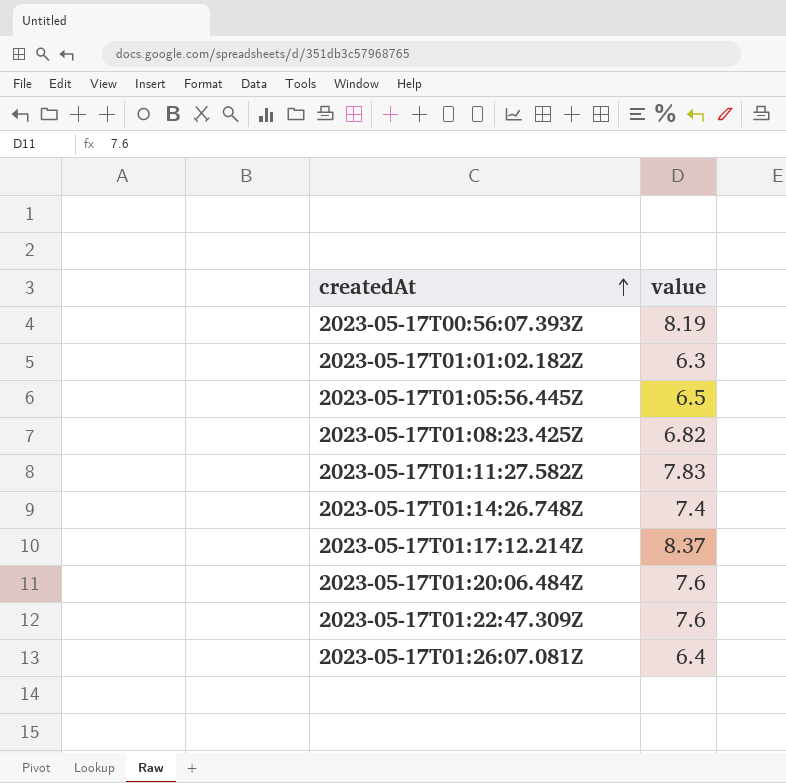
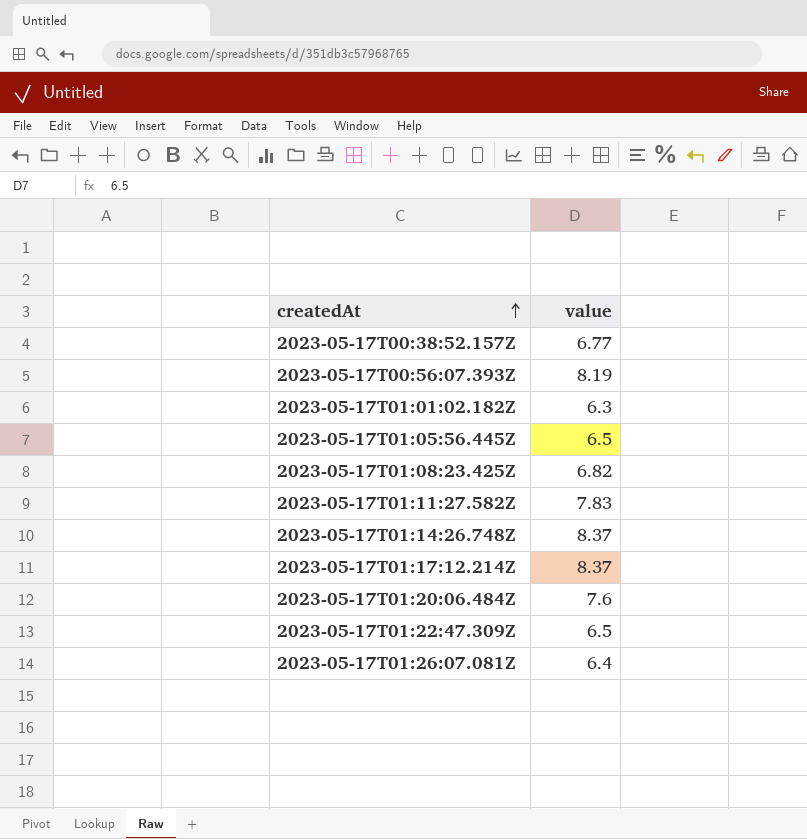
row 2023-05-17T00:38:52.157Z: none -> 6.77
2023-05-17T01:14:26.748Z | value: 7.4 -> 8.37
2023-05-17T01:22:47.309Z | value: 7.6 -> 6.5

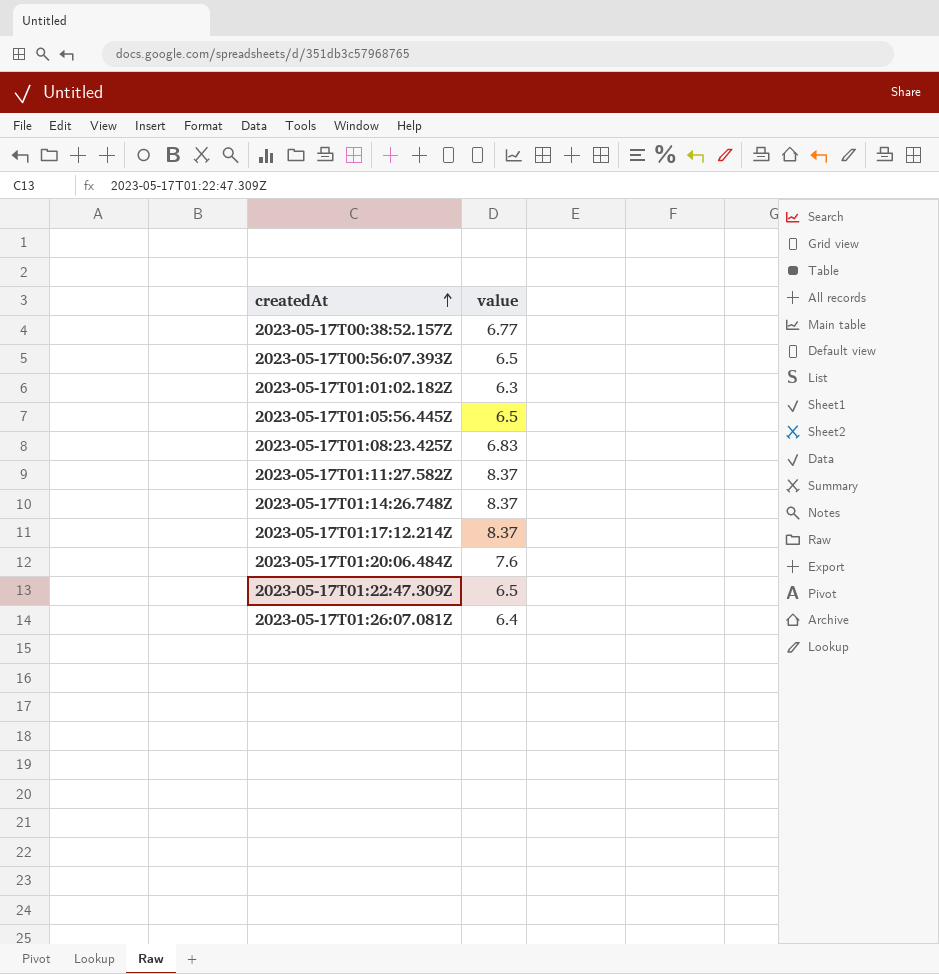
2023-05-17T00:56:07.393Z | value: 8.19 -> 6.5
2023-05-17T01:08:23.425Z | value: 6.82 -> 6.83
2023-05-17T01:11:27.582Z | value: 7.83 -> 8.37

